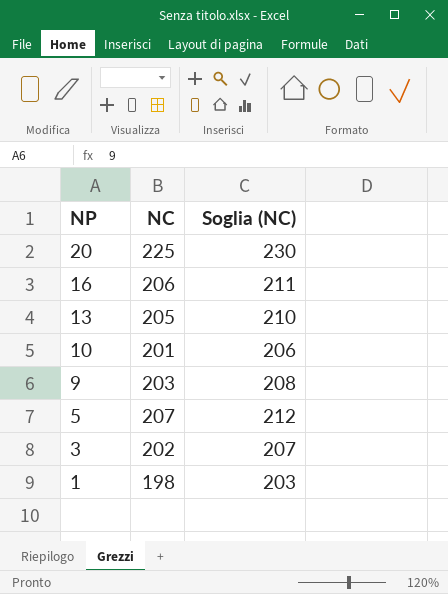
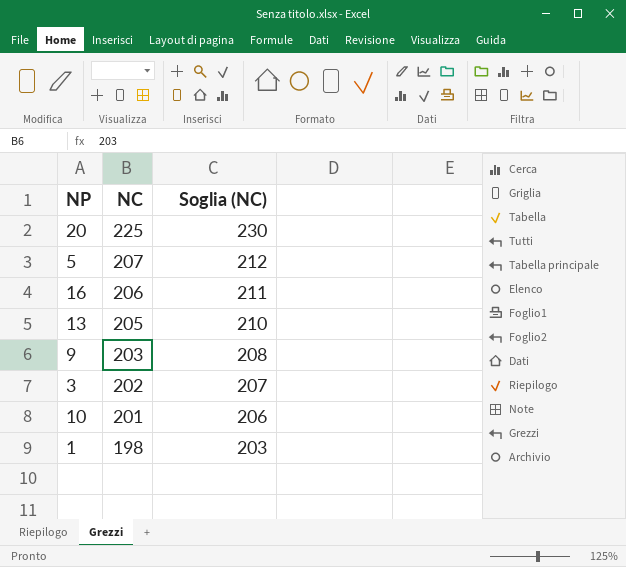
row order: NP descending -> NC descending

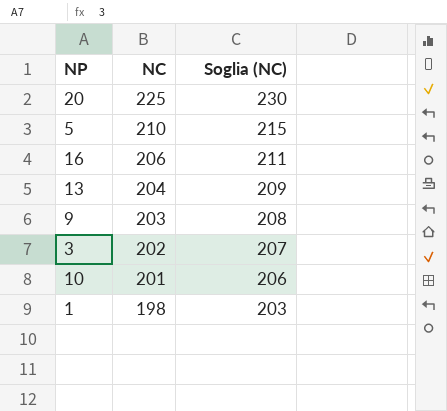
5 | NC: 207 -> 210
5 | Soglia (NC): 212 -> 215
13 | NC: 205 -> 204
13 | Soglia (NC): 210 -> 209

